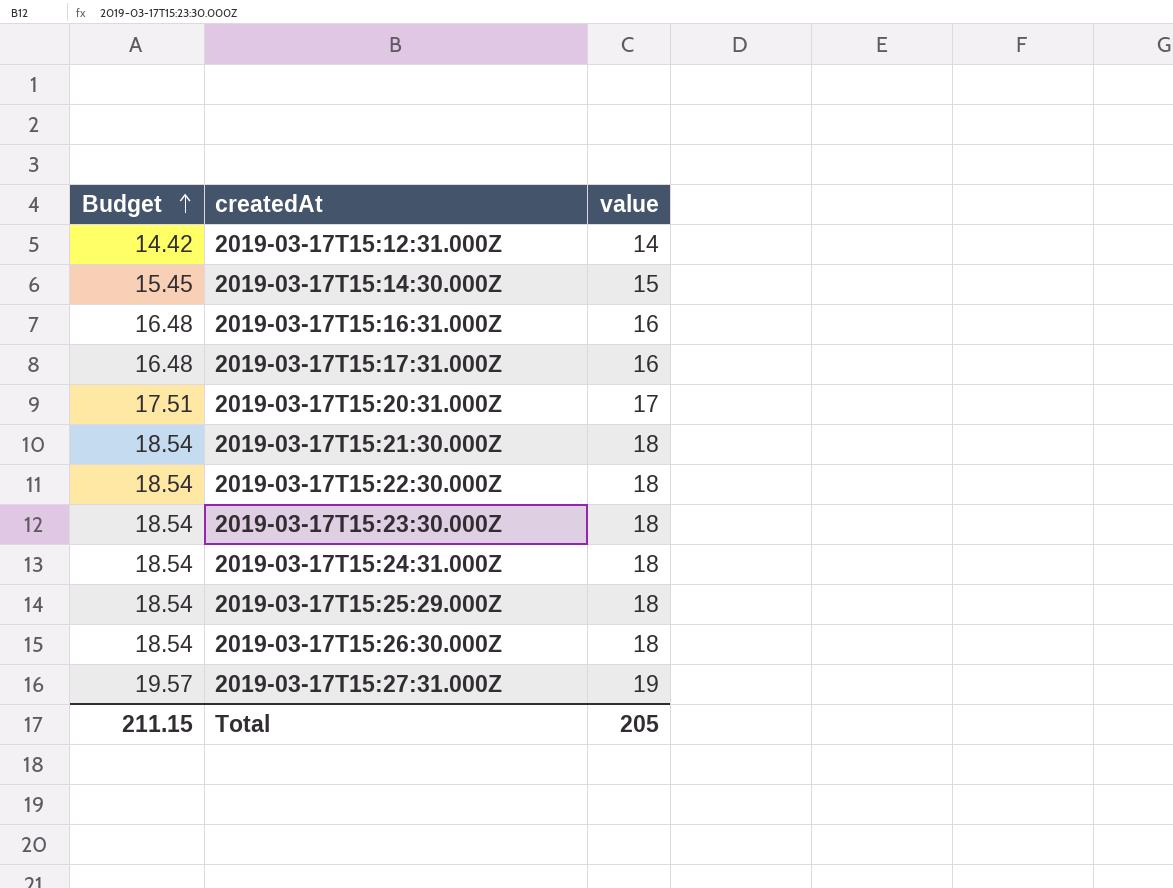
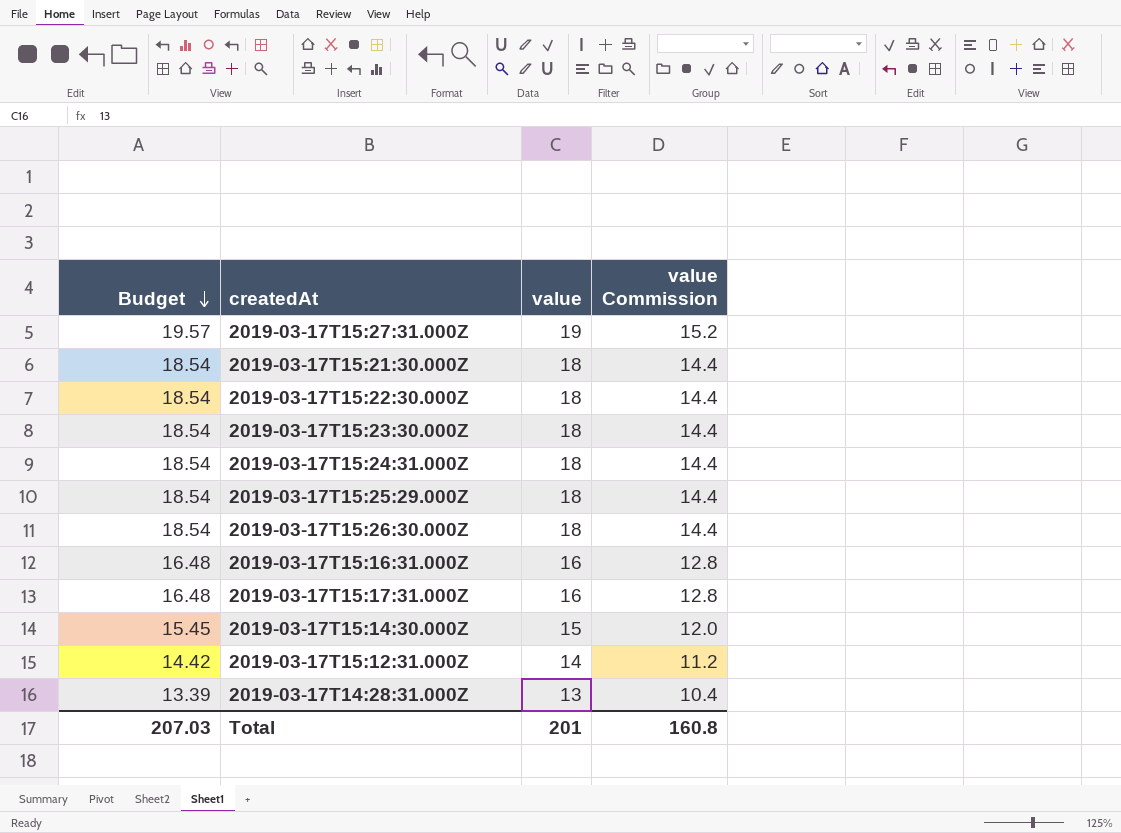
row order: Budget ascending -> Budget descending
column value Commission | formula: none -> [value] * 0.8
row 2019-03-17T15:20:31.000Z: 17.51 | 17 -> none
row 2019-03-17T14:28:31.000Z: none -> 13.39 | 13 | 10.4
Total | Budget: 211.15 -> 207.03
Total | value: 205 -> 201

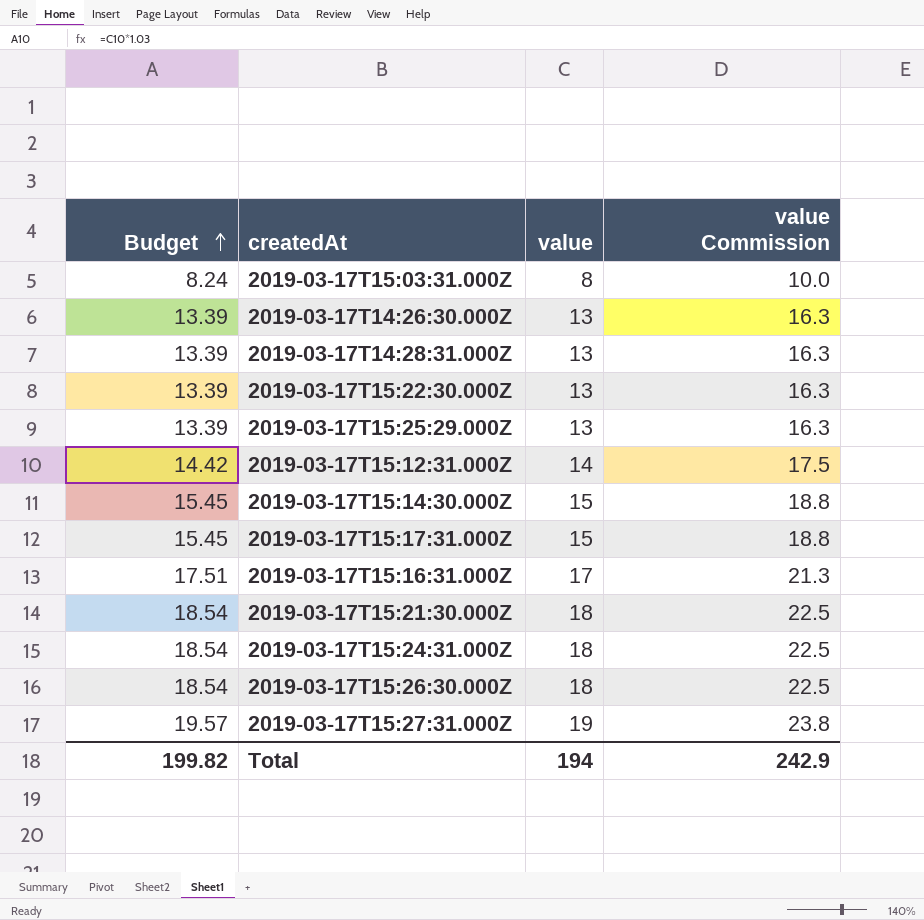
row order: Budget descending -> Budget ascending
column value Commission | formula: [value] * 0.8 -> [value] * 1.25
row 2019-03-17T15:23:30.000Z: 18.54 | 18 | 14.4 -> none
row 2019-03-17T15:03:31.000Z: none -> 8.24 | 8 | 10.0
row 2019-03-17T14:26:30.000Z: none -> 13.39 | 13 | 16.3
2019-03-17T15:22:30.000Z | Budget: 18.54 -> 13.39
2019-03-17T15:22:30.000Z | value: 18 -> 13
2019-03-17T15:25:29.000Z | Budget: 18.54 -> 13.39
2019-03-17T15:25:29.000Z | value: 18 -> 13
2019-03-17T15:17:31.000Z | Budget: 16.48 -> 15.45
2019-03-17T15:17:31.000Z | value: 16 -> 15
2019-03-17T15:16:31.000Z | Budget: 16.48 -> 17.51
2019-03-17T15:16:31.000Z | value: 16 -> 17
Total | Budget: 207.03 -> 199.82
Total | value: 201 -> 194
Total | value Commission: 160.8 -> 242.9

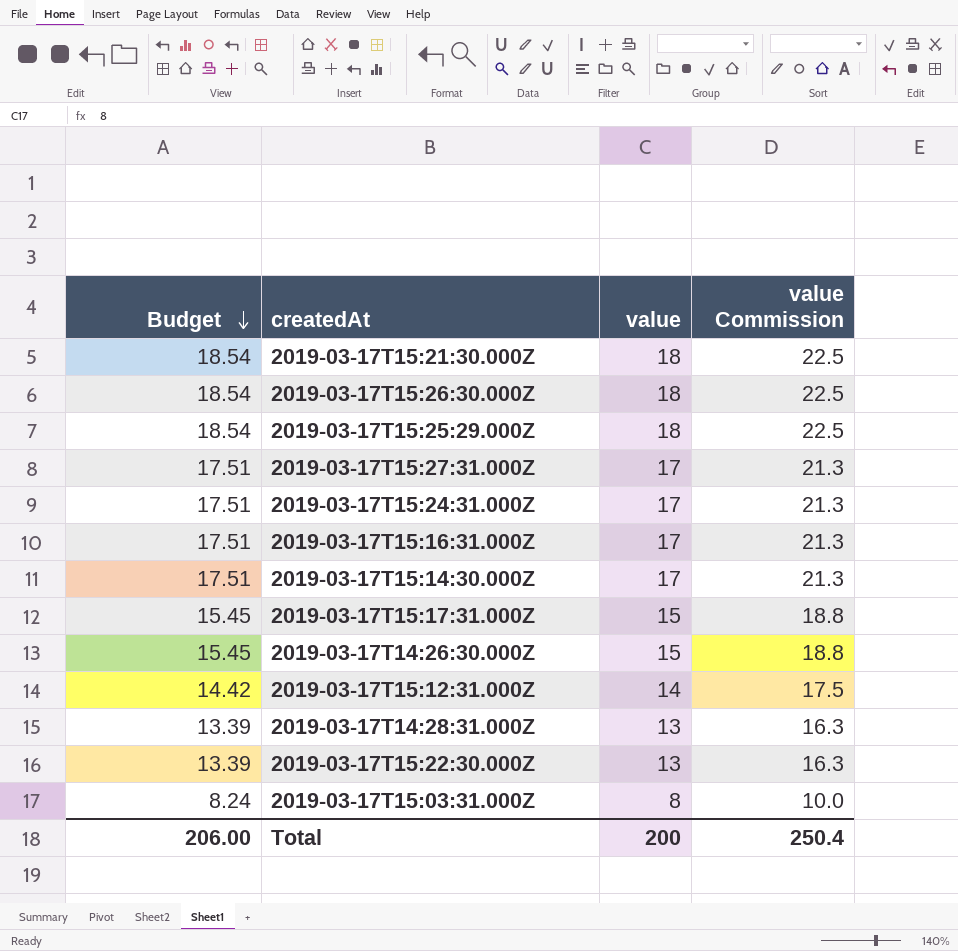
row order: Budget ascending -> Budget descending
2019-03-17T15:25:29.000Z | Budget: 13.39 -> 18.54
2019-03-17T15:25:29.000Z | value: 13 -> 18
2019-03-17T15:25:29.000Z | value Commission: 16.3 -> 22.5
2019-03-17T15:27:31.000Z | Budget: 19.57 -> 17.51
2019-03-17T15:27:31.000Z | value: 19 -> 17
2019-03-17T15:27:31.000Z | value Commission: 23.8 -> 21.3
2019-03-17T15:24:31.000Z | Budget: 18.54 -> 17.51
2019-03-17T15:24:31.000Z | value: 18 -> 17
2019-03-17T15:24:31.000Z | value Commission: 22.5 -> 21.3
2019-03-17T15:14:30.000Z | Budget: 15.45 -> 17.51
2019-03-17T15:14:30.000Z | value: 15 -> 17
2019-03-17T15:14:30.000Z | value Commission: 18.8 -> 21.3
2019-03-17T14:26:30.000Z | Budget: 13.39 -> 15.45
2019-03-17T14:26:30.000Z | value: 13 -> 15
2019-03-17T14:26:30.000Z | value Commission: 16.3 -> 18.8
Total | Budget: 199.82 -> 206.00
Total | value: 194 -> 200
Total | value Commission: 242.9 -> 250.4

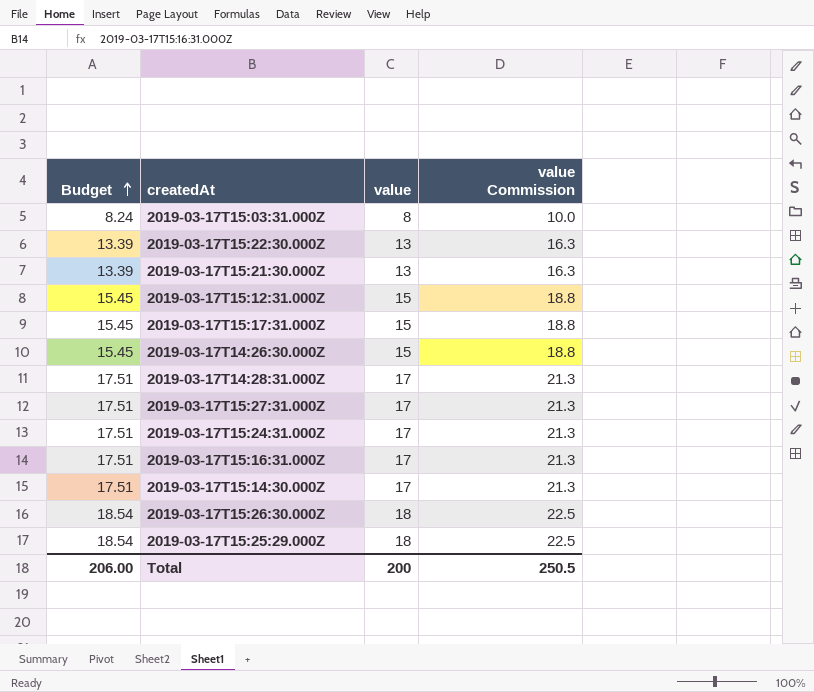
row order: Budget descending -> Budget ascending
2019-03-17T15:21:30.000Z | Budget: 18.54 -> 13.39
2019-03-17T15:21:30.000Z | value: 18 -> 13
2019-03-17T15:21:30.000Z | value Commission: 22.5 -> 16.3
2019-03-17T15:12:31.000Z | Budget: 14.42 -> 15.45
2019-03-17T15:12:31.000Z | value: 14 -> 15
2019-03-17T15:12:31.000Z | value Commission: 17.5 -> 18.8
2019-03-17T14:28:31.000Z | Budget: 13.39 -> 17.51
2019-03-17T14:28:31.000Z | value: 13 -> 17
2019-03-17T14:28:31.000Z | value Commission: 16.3 -> 21.3
Total | value Commission: 250.4 -> 250.5

